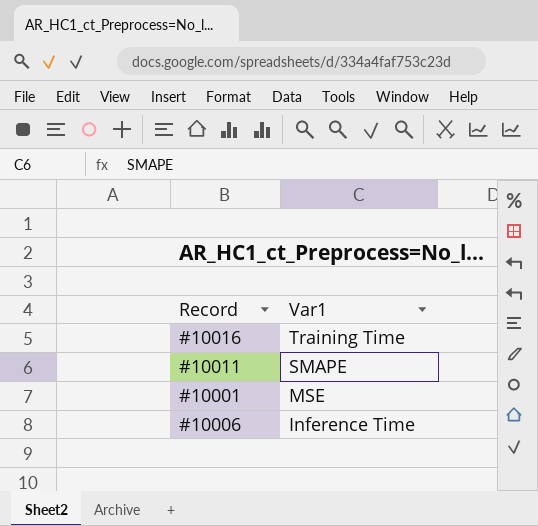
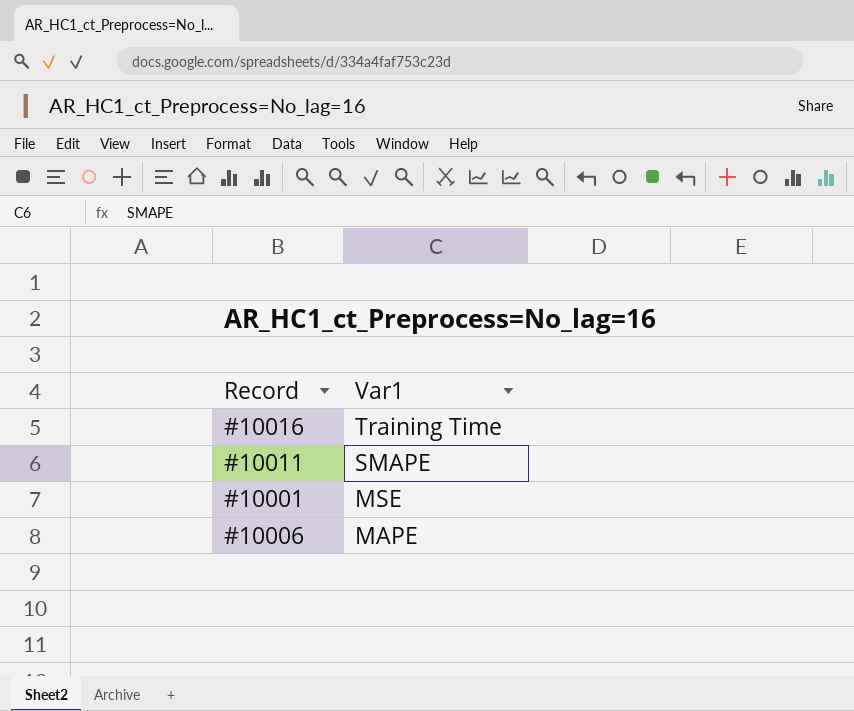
#10006 | Var1: Inference Time -> MAPE

